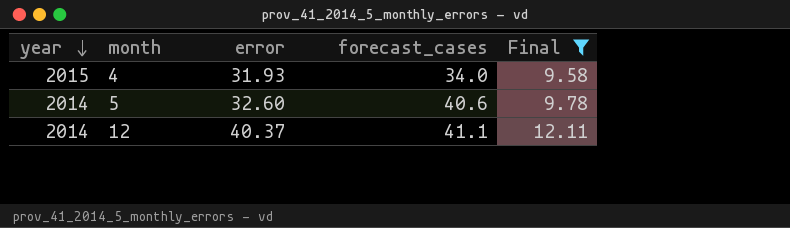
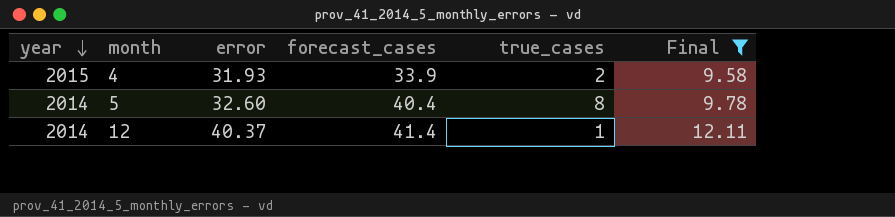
column true_cases | formula: none -> [forecast_cases] - [error]
4 | forecast_cases: 34.0 -> 33.9
5 | forecast_cases: 40.6 -> 40.4
12 | forecast_cases: 41.1 -> 41.4

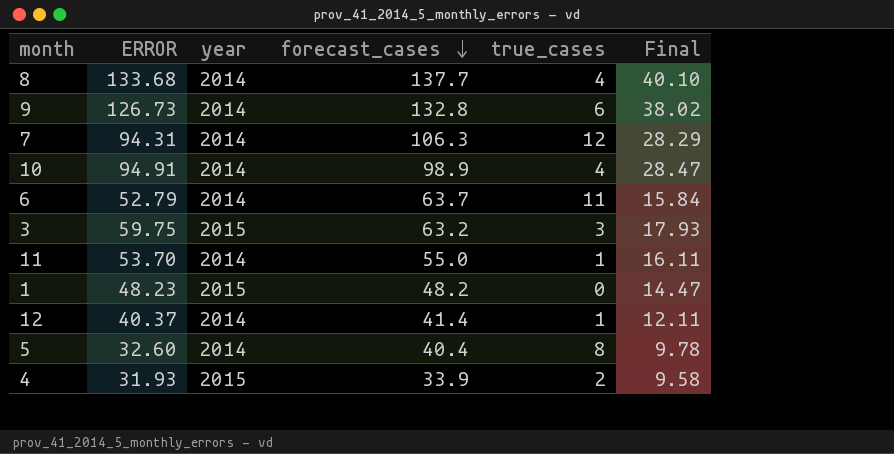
filter: Final <= 12.11 -> none
row order: year descending -> forecast_cases descending
column name: error -> ERROR
column year | position: 1 -> 3

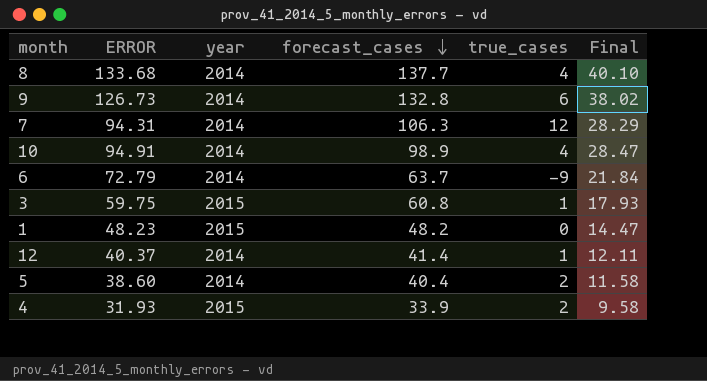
row 11: 53.70 | 2014 | 55.0 | 1 | 16.11 -> none
6 | ERROR: 52.79 -> 72.79
6 | true_cases: 11 -> -9
6 | Final: 15.84 -> 21.84
3 | forecast_cases: 63.2 -> 60.8
3 | true_cases: 3 -> 1
5 | ERROR: 32.60 -> 38.60
5 | true_cases: 8 -> 2
5 | Final: 9.78 -> 11.58

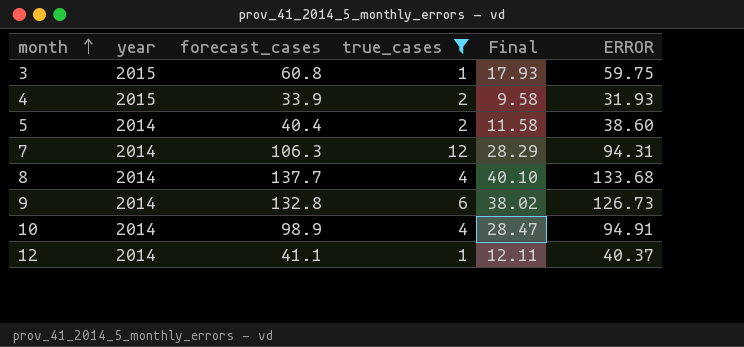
filter: none -> true_cases >= 1
row order: forecast_cases descending -> month ascending
column ERROR | position: 2 -> 6
12 | forecast_cases: 41.4 -> 41.1

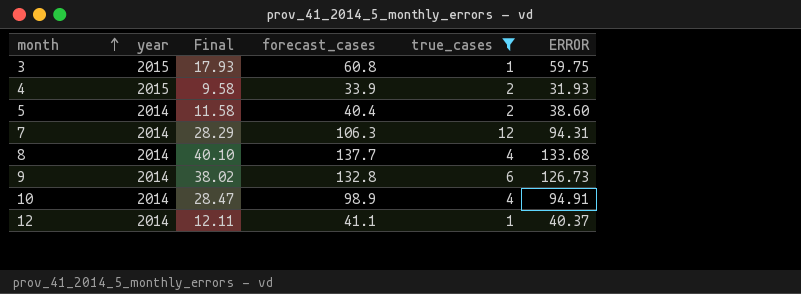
column Final | position: 5 -> 3

